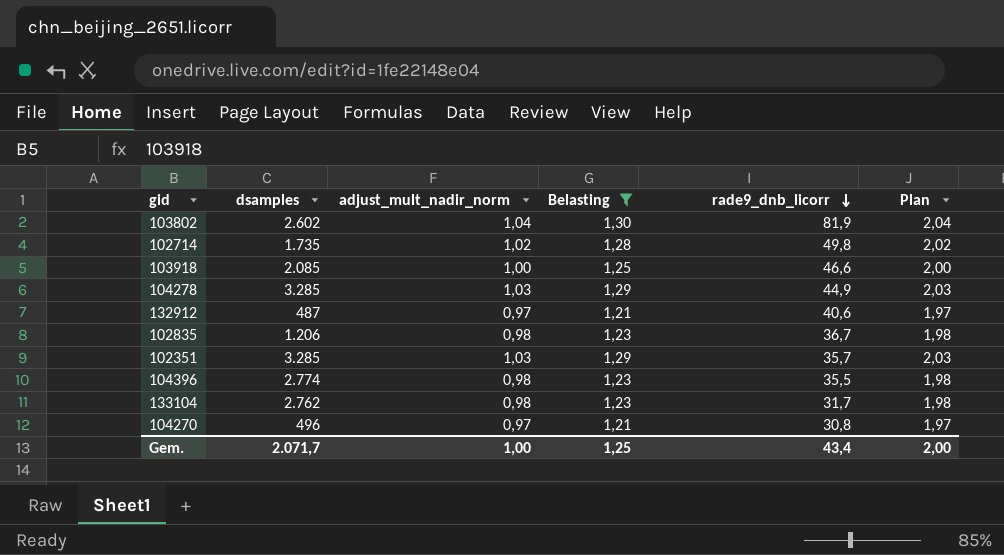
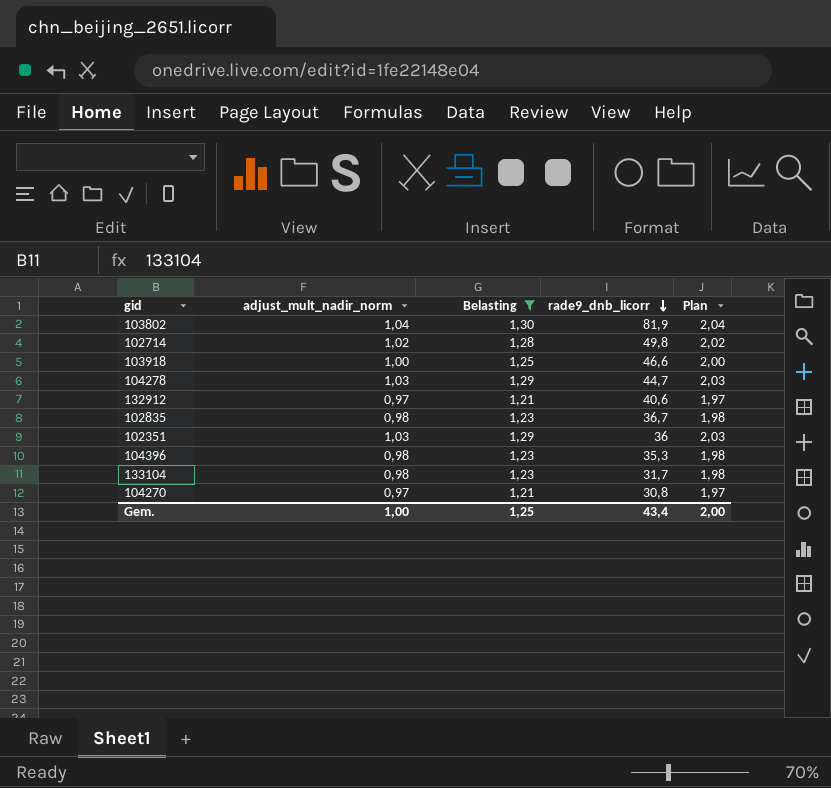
column dsamples | position: 2 -> none
104278 | rade9_dnb_licorr: 44,9 -> 44,7
102351 | rade9_dnb_licorr: 35,7 -> 36
104396 | rade9_dnb_licorr: 35,5 -> 35,3

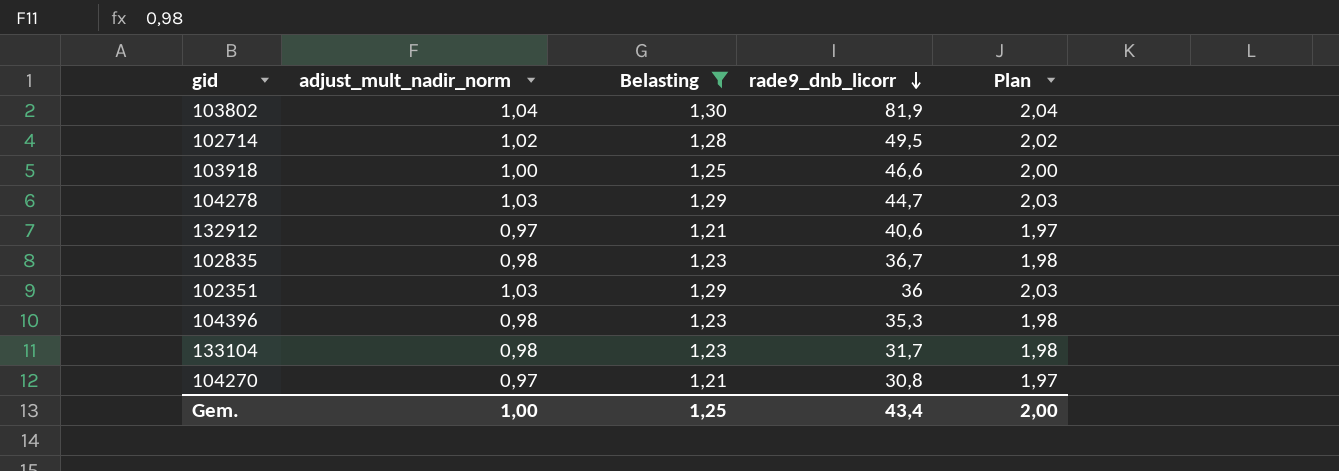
102714 | rade9_dnb_licorr: 49,8 -> 49,5

